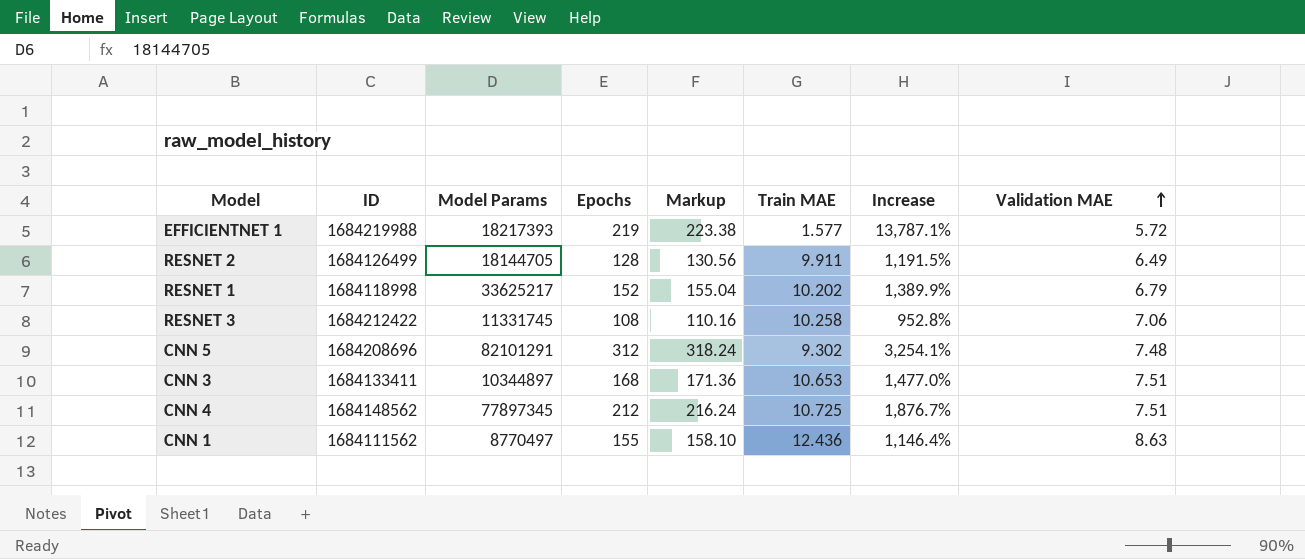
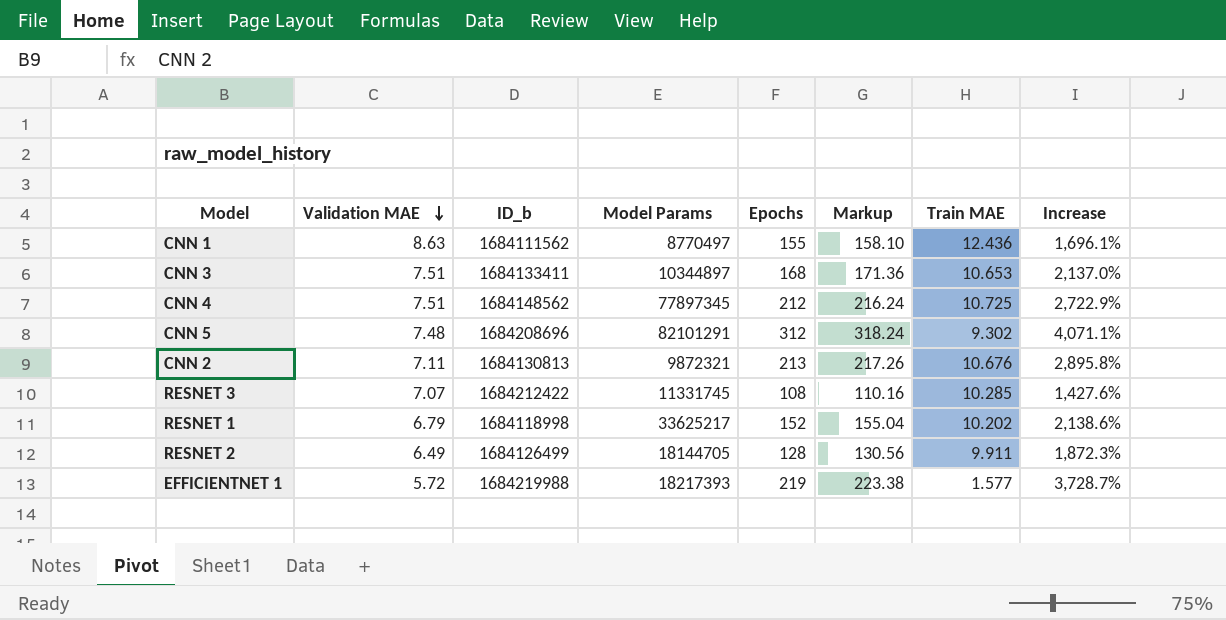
row order: Validation MAE ascending -> Validation MAE descending
column Validation MAE | position: 8 -> 2
column name: ID -> ID_b
column Increase | formula: ([Epochs] - [Train MAE]) / [Train MAE] -> ([Epochs] - [Validation MAE]) / [Validation MAE]
row CNN 2: none -> 7.11 | 1684130813 | 9872321 | 213 | 217.26 | 10.676 | 2,895.8%
RESNET 3 | Validation MAE: 7.06 -> 7.07
RESNET 3 | Train MAE: 10.258 -> 10.285

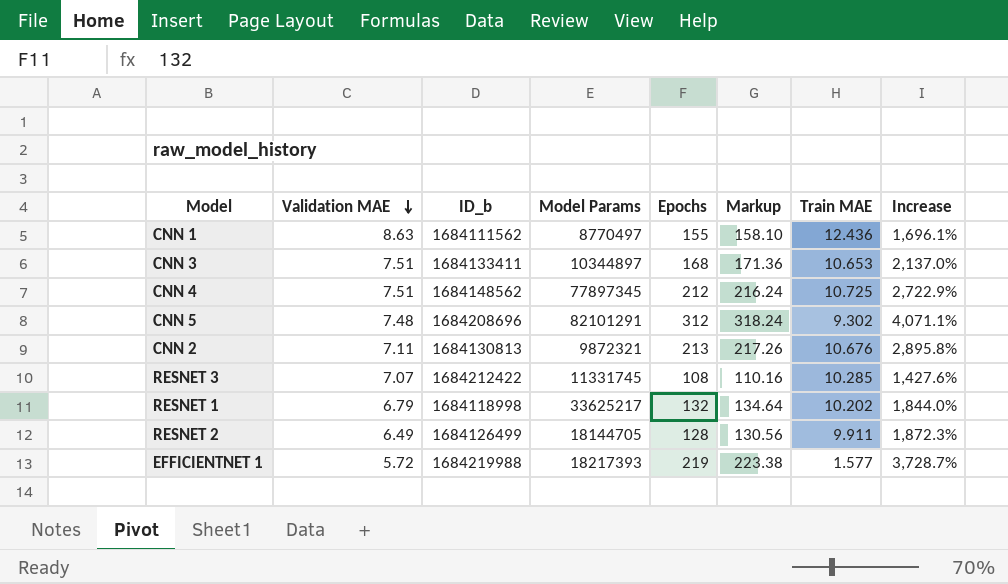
RESNET 1 | Epochs: 152 -> 132
RESNET 1 | Markup: 155.04 -> 134.64
RESNET 1 | Increase: 2,138.6% -> 1,844.0%

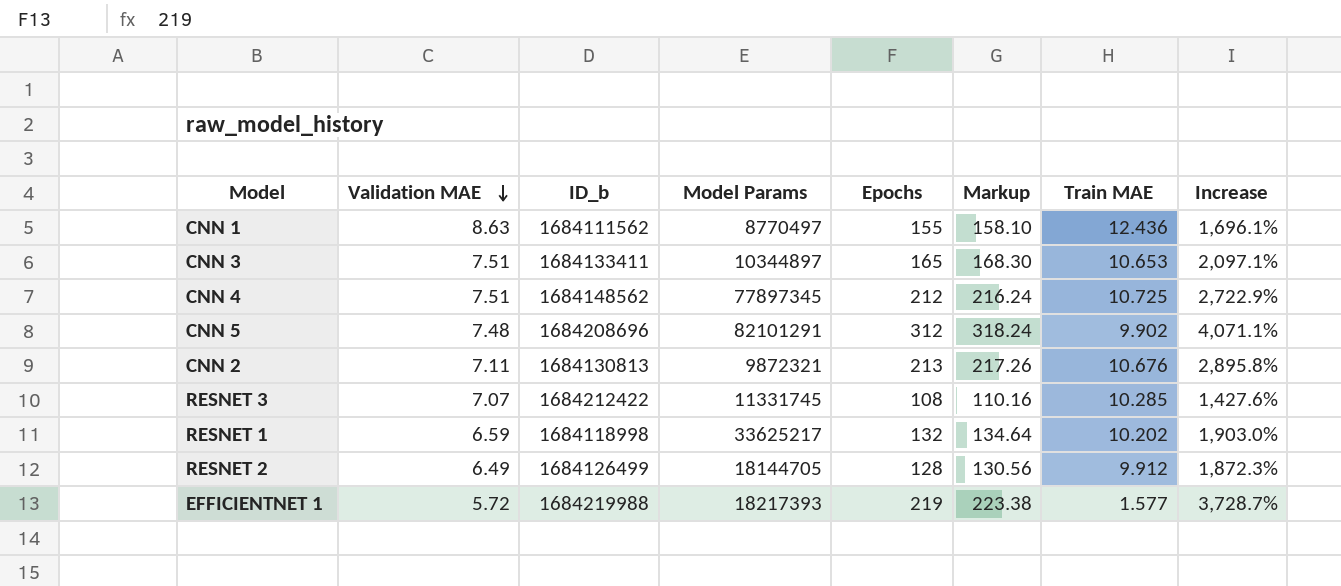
CNN 3 | Epochs: 168 -> 165
CNN 3 | Markup: 171.36 -> 168.30
CNN 3 | Increase: 2,137.0% -> 2,097.1%
CNN 5 | Train MAE: 9.302 -> 9.902
RESNET 1 | Validation MAE: 6.79 -> 6.59
RESNET 1 | Increase: 1,844.0% -> 1,903.0%
RESNET 2 | Train MAE: 9.911 -> 9.912

